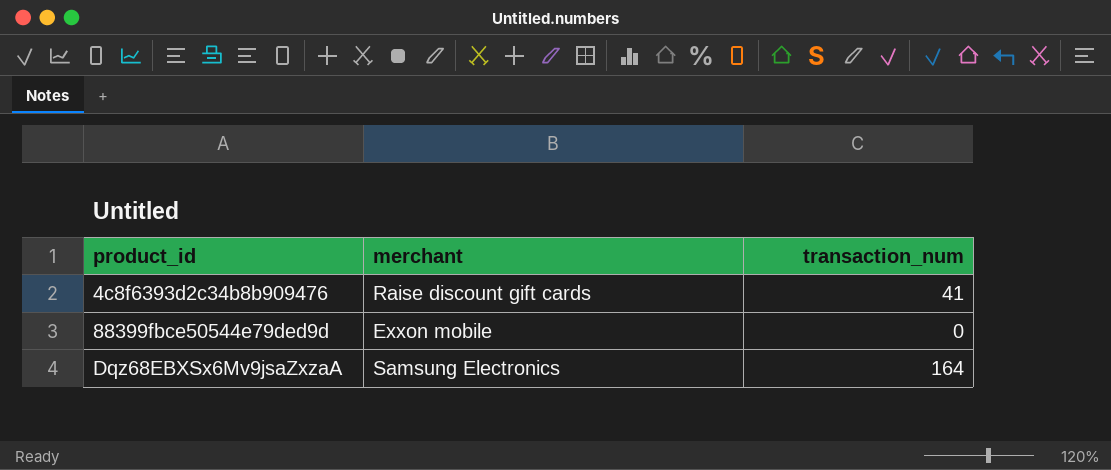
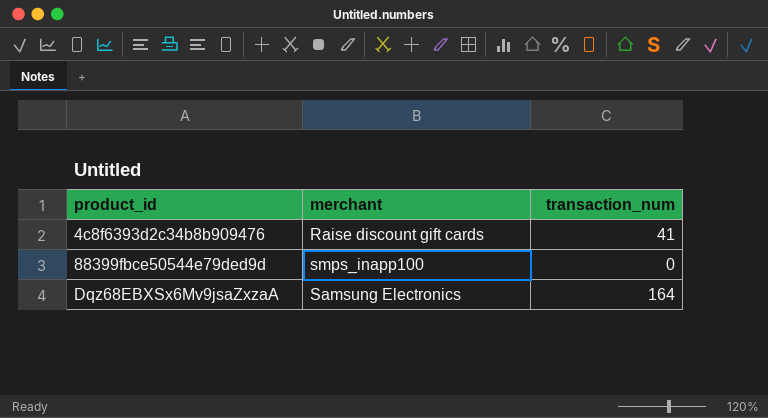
88399fbce50544e79ded9d | merchant: Exxon mobile -> smps_inapp100

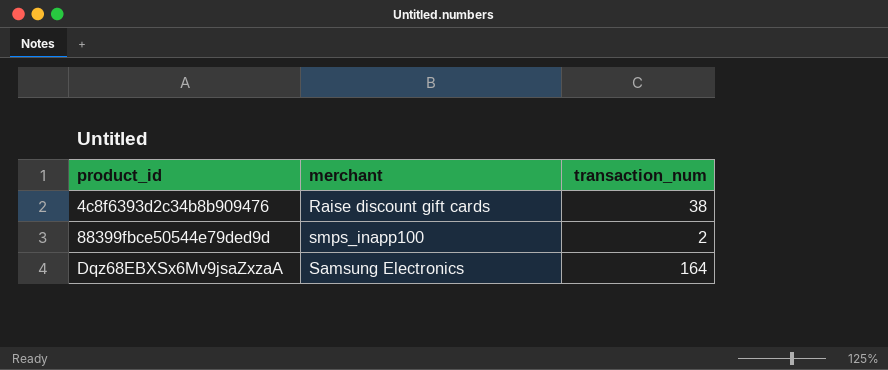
4c8f6393d2c34b8b909476 | transaction_num: 41 -> 38
88399fbce50544e79ded9d | transaction_num: 0 -> 2

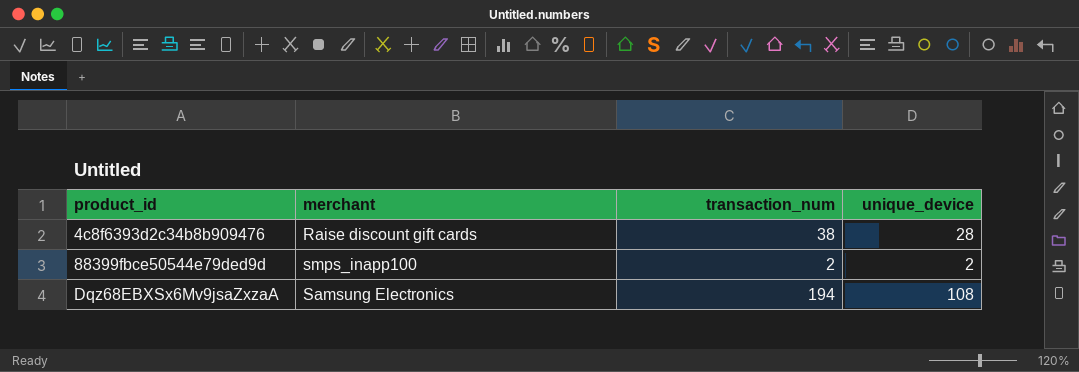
column unique_device | position: none -> 4
Dqz68EBXSx6Mv9jsaZxzaA | transaction_num: 164 -> 194

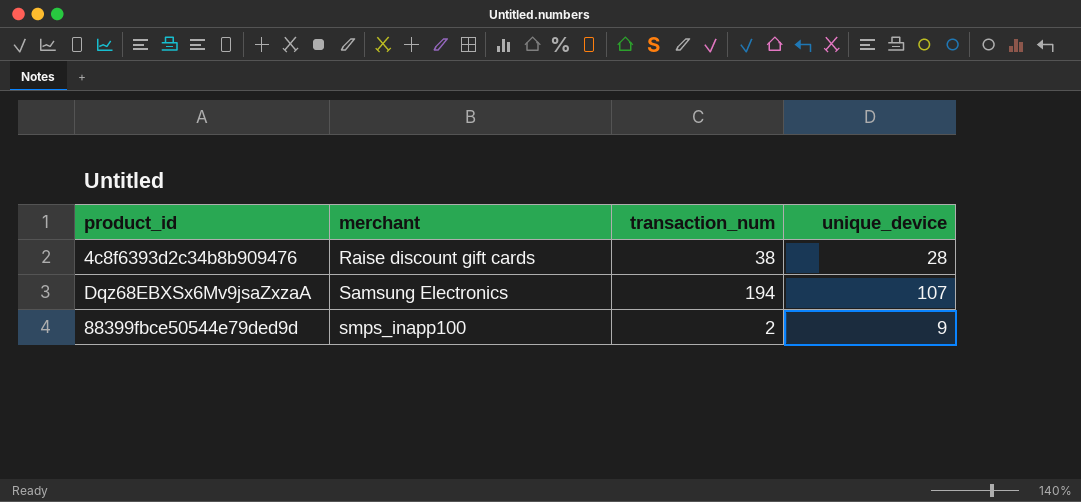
row order: product_id ascending -> merchant ascending
Dqz68EBXSx6Mv9jsaZxzaA | unique_device: 108 -> 107
88399fbce50544e79ded9d | unique_device: 2 -> 9

